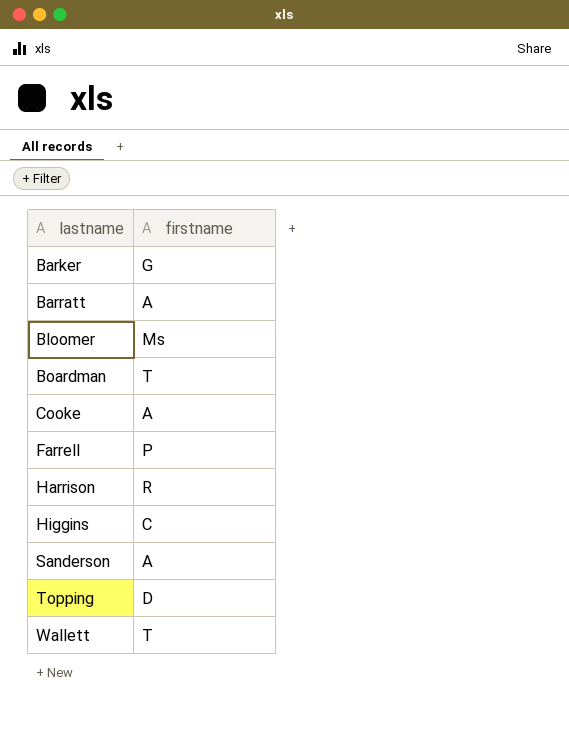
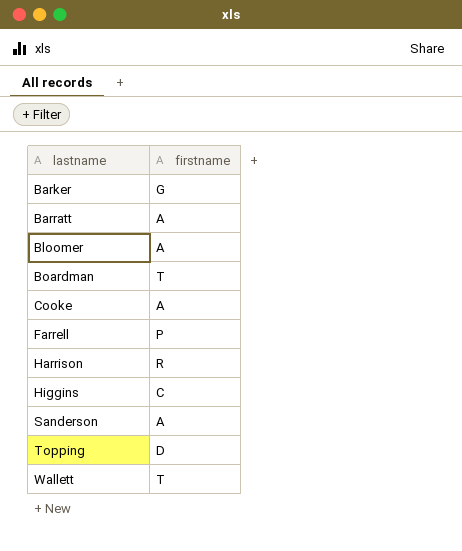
Bloomer | firstname: Ms -> A

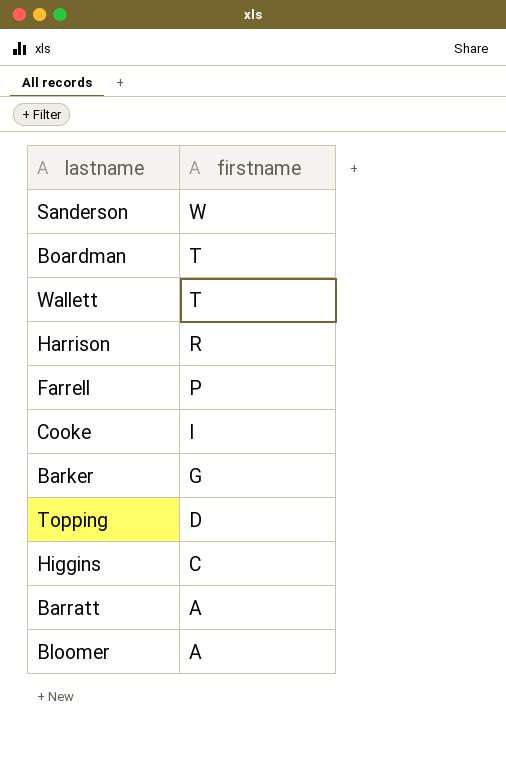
row order: lastname ascending -> firstname descending
Sanderson | firstname: A -> W
Cooke | firstname: A -> I

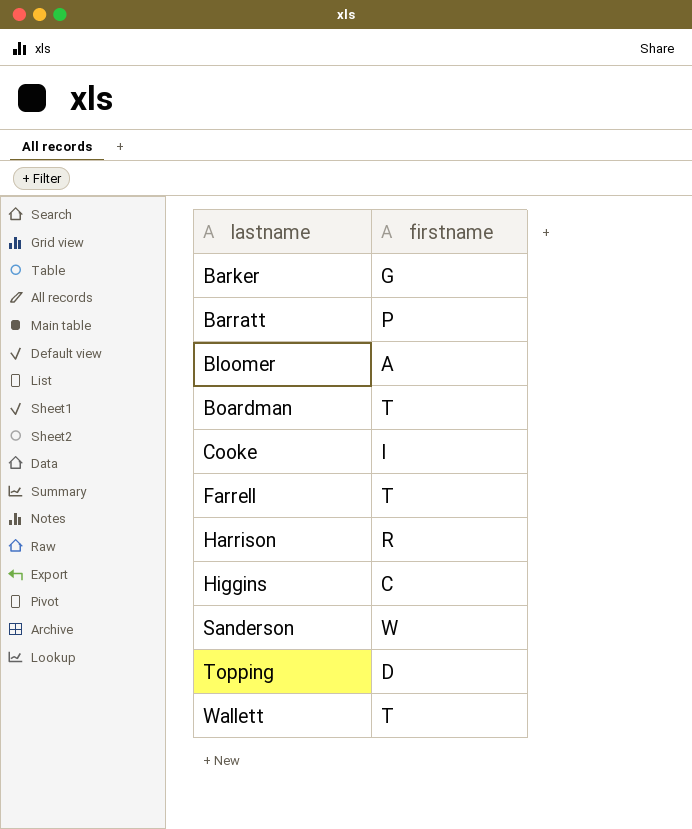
row order: firstname descending -> lastname ascending
Barratt | firstname: A -> P
Farrell | firstname: P -> T

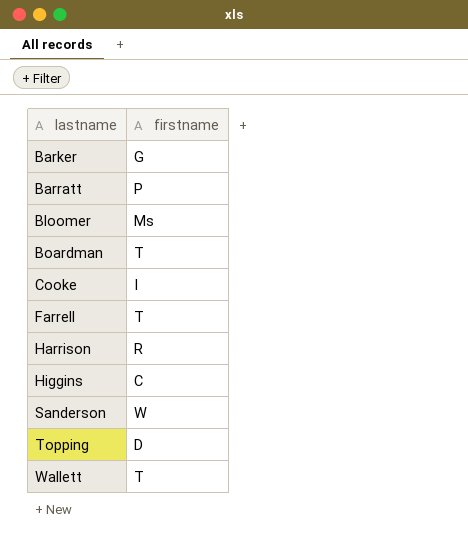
Bloomer | firstname: A -> Ms

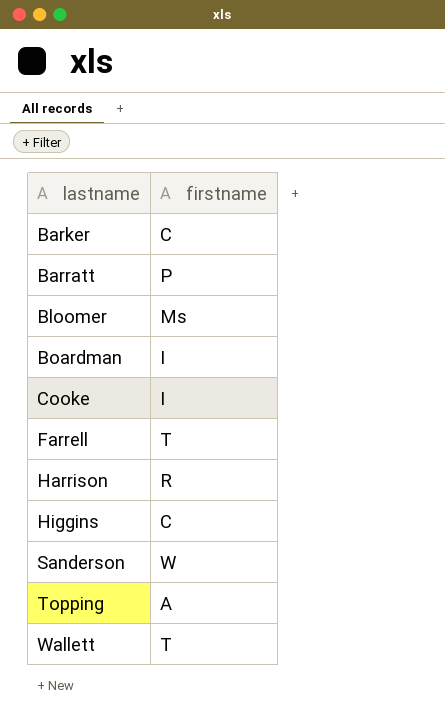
Barker | firstname: G -> C
Boardman | firstname: T -> I
Topping | firstname: D -> A

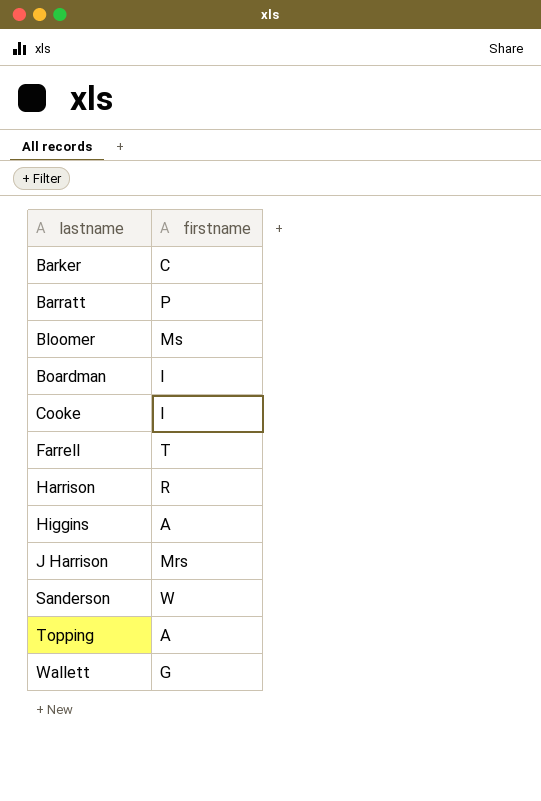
Higgins | firstname: C -> A
row J Harrison: none -> Mrs
Wallett | firstname: T -> G

